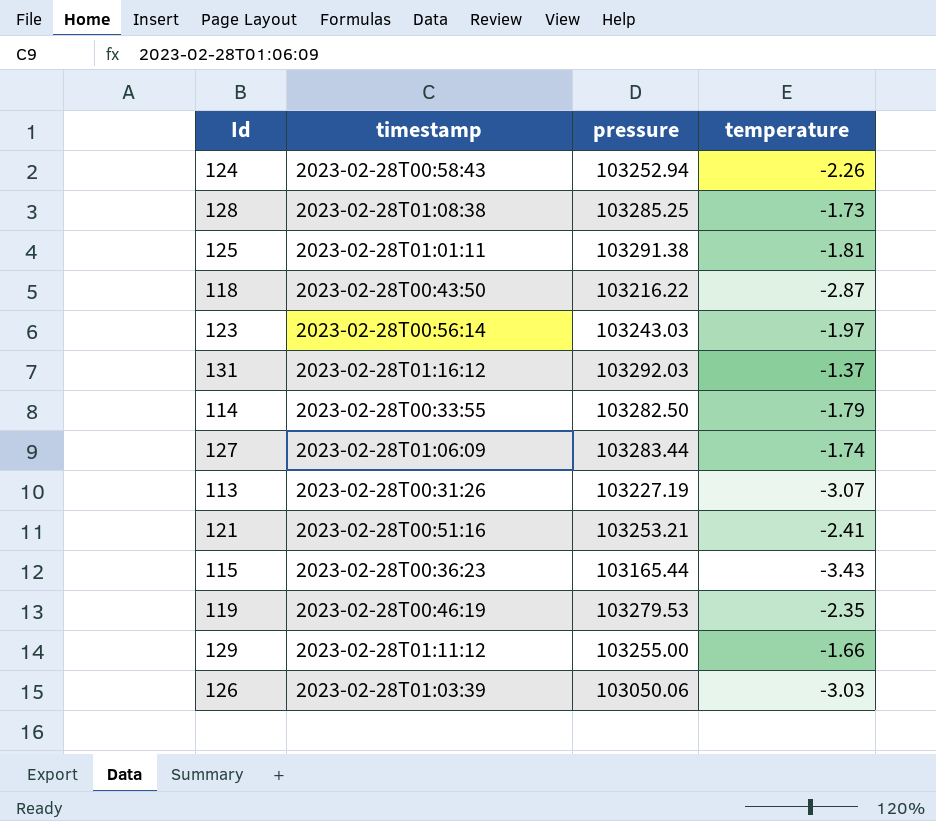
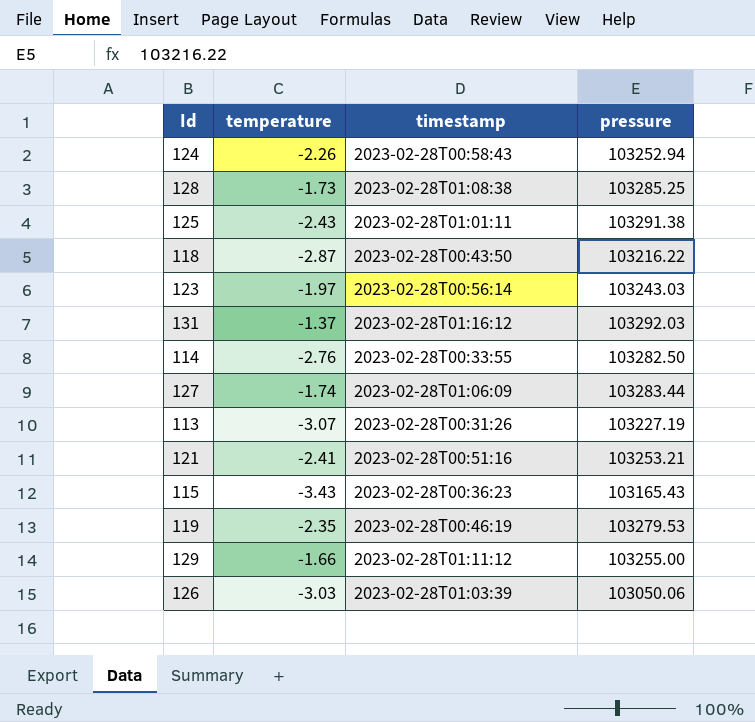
column temperature | position: 4 -> 2
125 | temperature: -1.81 -> -2.43
114 | temperature: -1.79 -> -2.76
115 | pressure: 103165.44 -> 103165.43

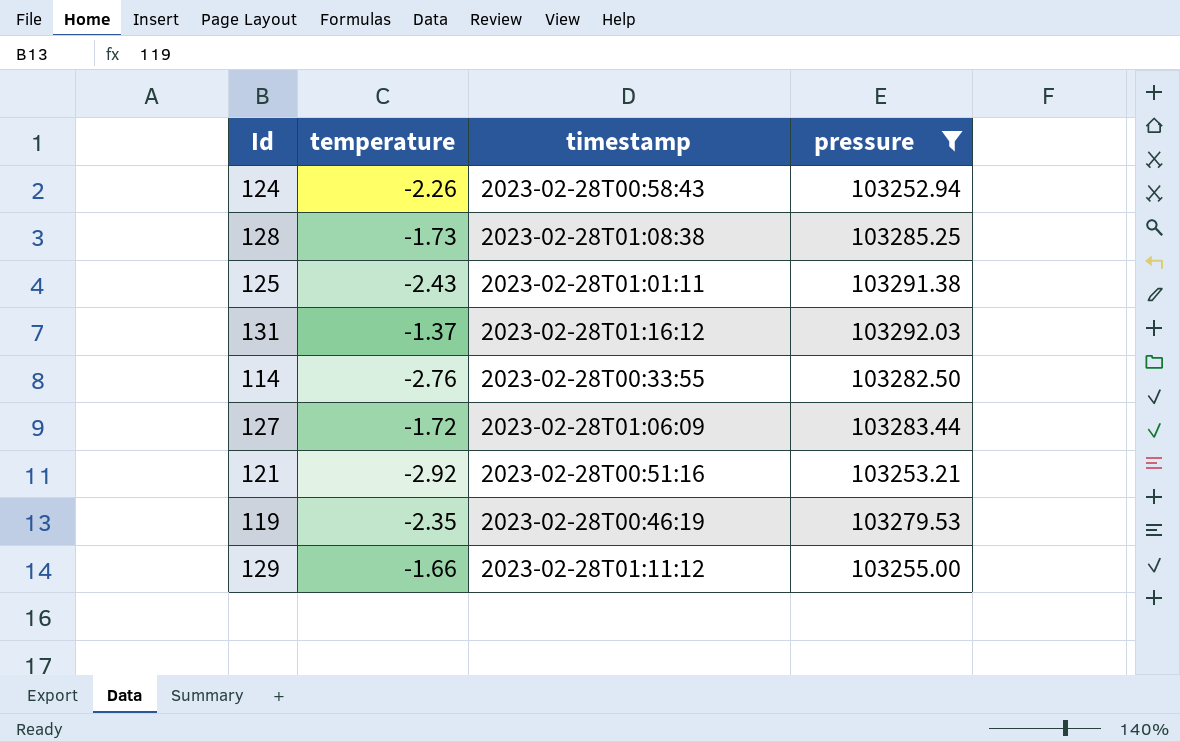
filter: none -> pressure >= 103252.94
127 | temperature: -1.74 -> -1.72
121 | temperature: -2.41 -> -2.92

